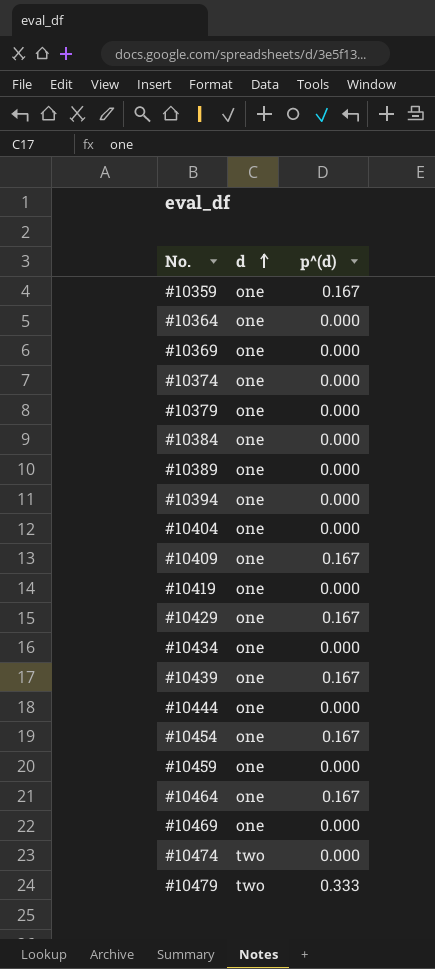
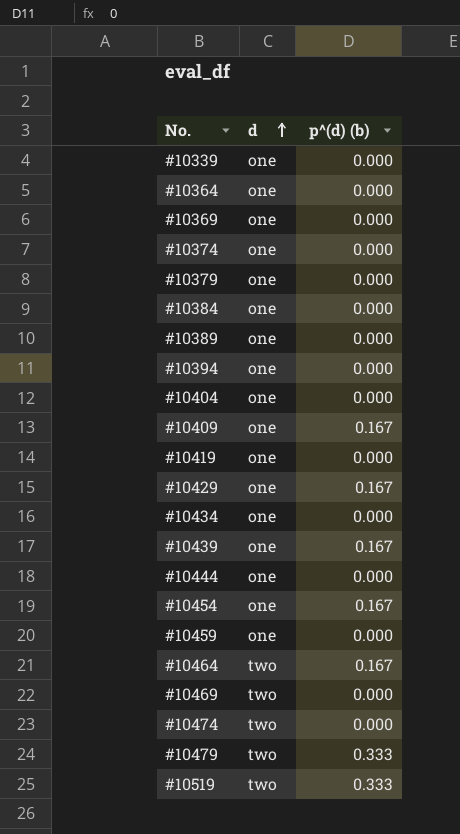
column name: p^(d) -> p^(d) (b)
row #10359: one | 0.167 -> none
row #10339: none -> one | 0.000
#10464 | d: one -> two
#10469 | d: one -> two
row #10519: none -> two | 0.333

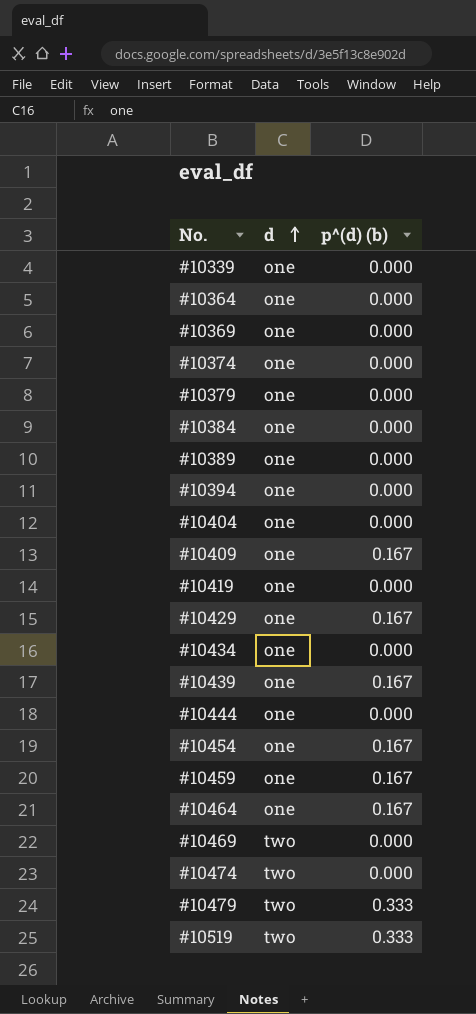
#10459 | p^(d) (b): 0.000 -> 0.167
#10464 | d: two -> one

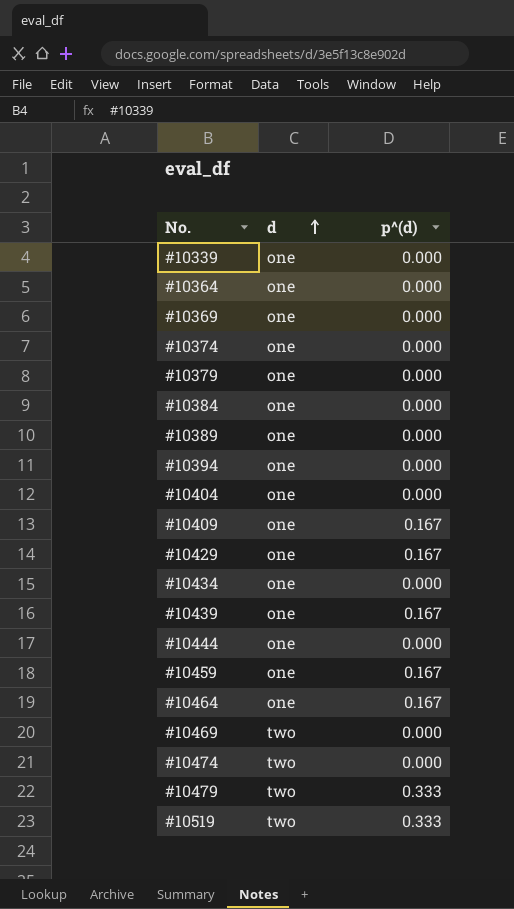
column name: p^(d) (b) -> p^(d)
row #10419: one | 0.000 -> none
row #10454: one | 0.167 -> none

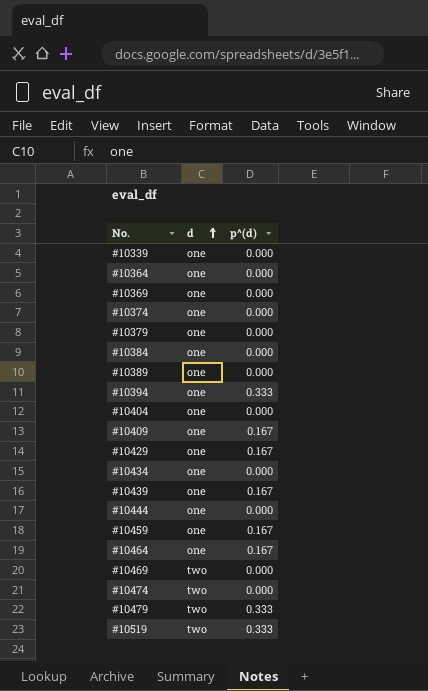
#10394 | p^(d): 0.000 -> 0.333

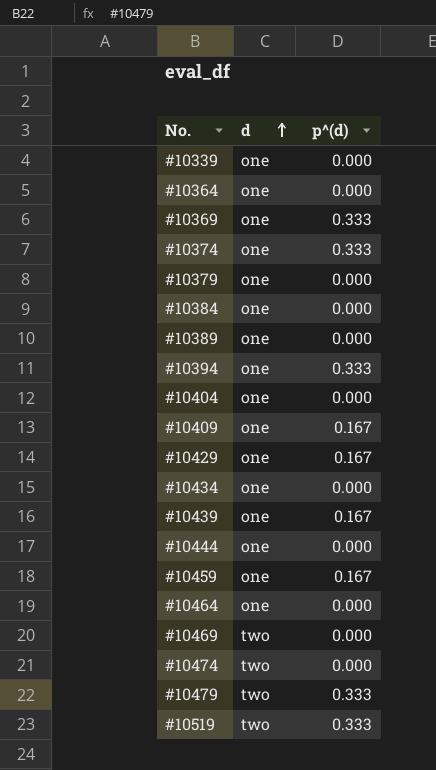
#10369 | p^(d): 0.000 -> 0.333
#10374 | p^(d): 0.000 -> 0.333
#10464 | p^(d): 0.167 -> 0.000

